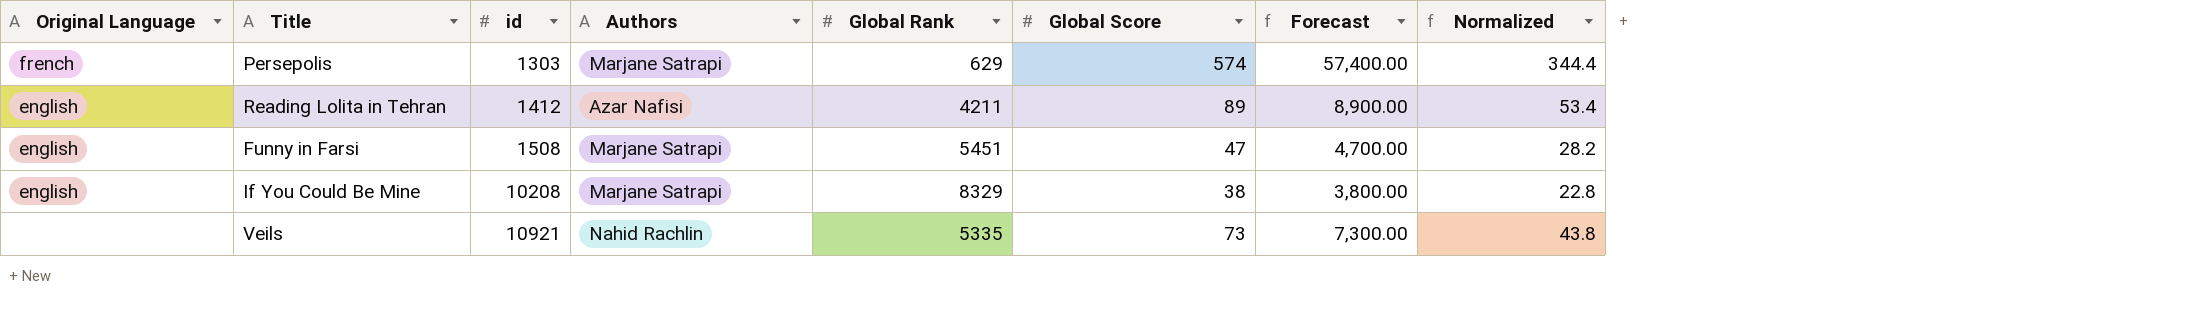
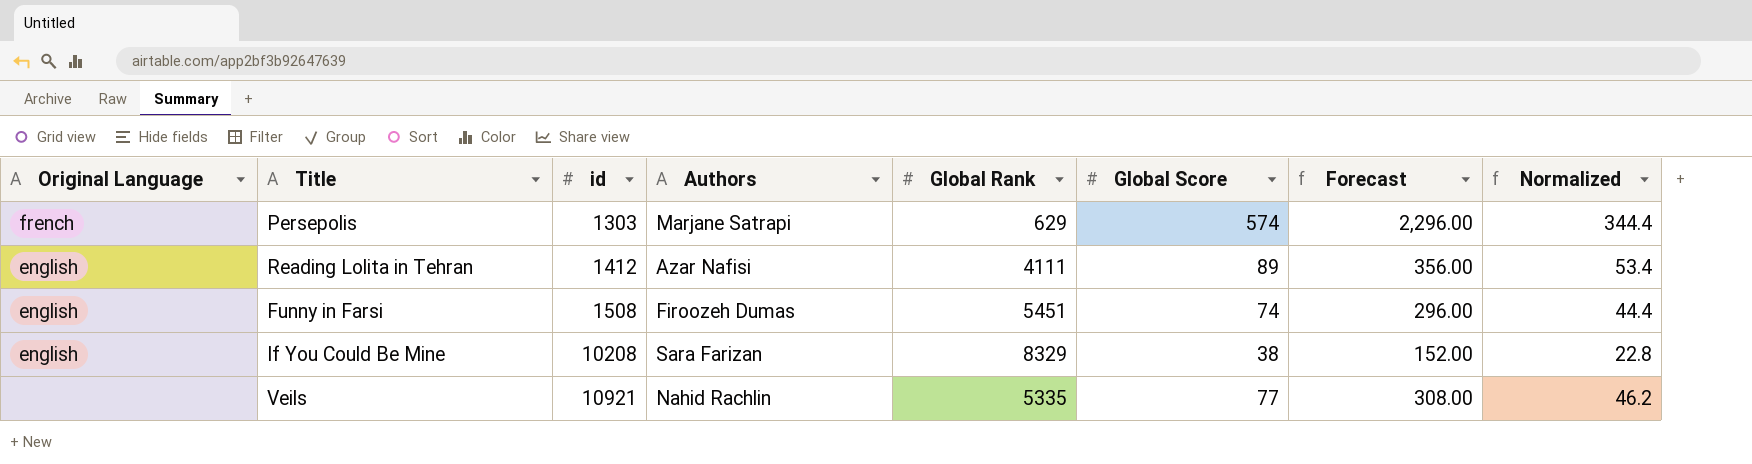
column Forecast | formula: [Global Score] * 100 -> [Global Score] * 4
Reading Lolita in Tehran | Global Rank: 4211 -> 4111
Funny in Farsi | Authors: Marjane Satrapi -> Firoozeh Dumas
Funny in Farsi | Global Score: 47 -> 74
Funny in Farsi | Normalized: 28.2 -> 44.4
If You Could Be Mine | Authors: Marjane Satrapi -> Sara Farizan
Veils | Global Score: 73 -> 77
Veils | Normalized: 43.8 -> 46.2

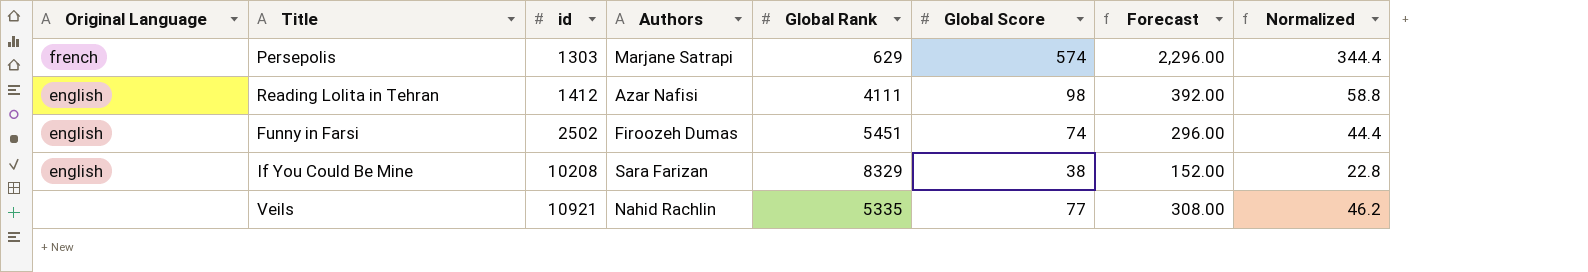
Reading Lolita in Tehran | Global Score: 89 -> 98
Reading Lolita in Tehran | Forecast: 356.00 -> 392.00
Reading Lolita in Tehran | Normalized: 53.4 -> 58.8
Funny in Farsi | id: 1508 -> 2502

